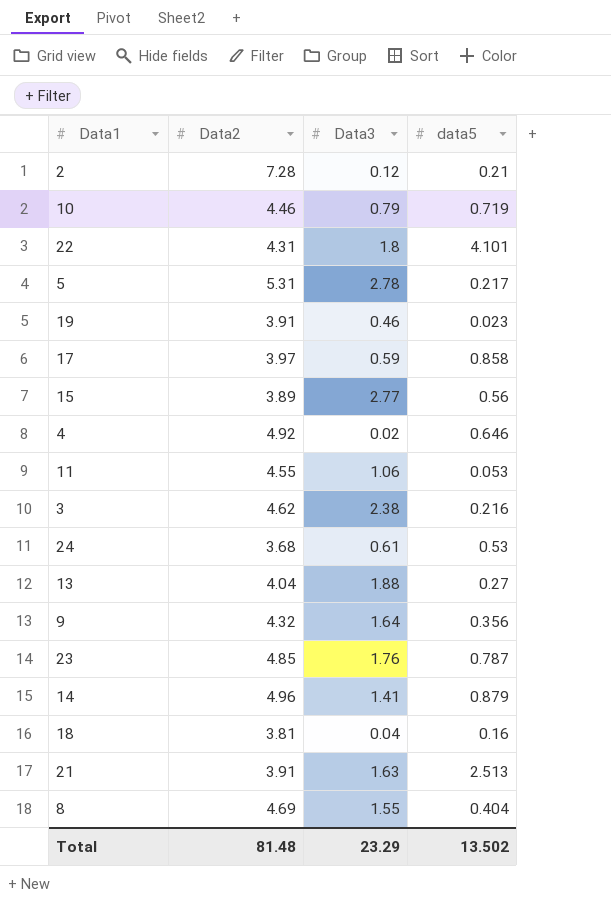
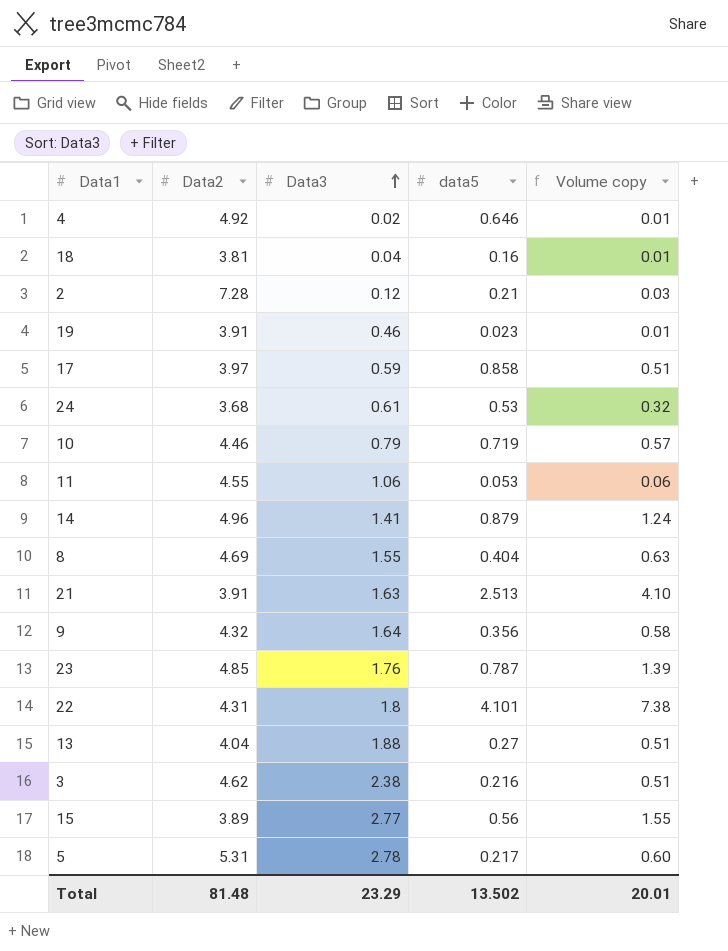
row order: none -> Data3 ascending
column Volume copy | formula: none -> [Data3] * [data5]

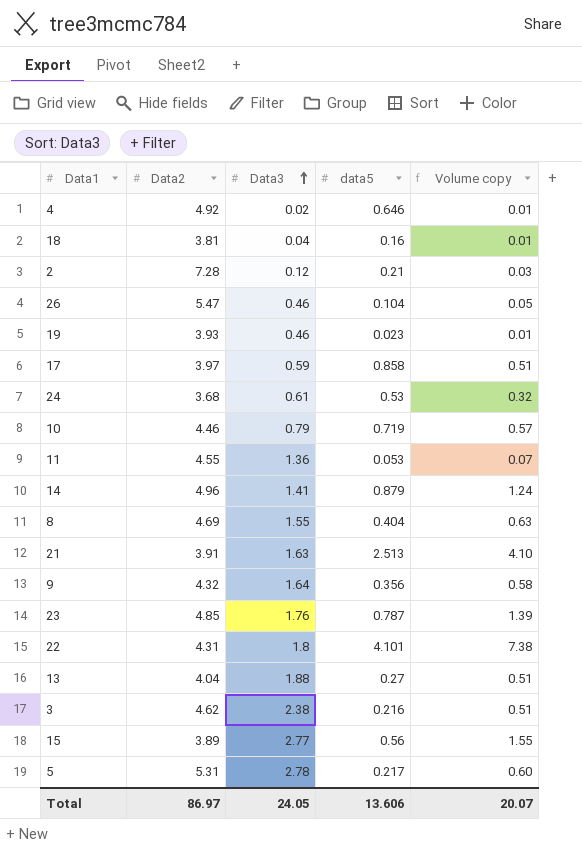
row 26: none -> 5.47 | 0.46 | 0.104 | 0.05
19 | Data2: 3.91 -> 3.93
11 | Data3: 1.06 -> 1.36
11 | Volume copy: 0.06 -> 0.07
Total | Data2: 81.48 -> 86.97
Total | Data3: 23.29 -> 24.05
Total | data5: 13.502 -> 13.606
Total | Volume copy: 20.01 -> 20.07

